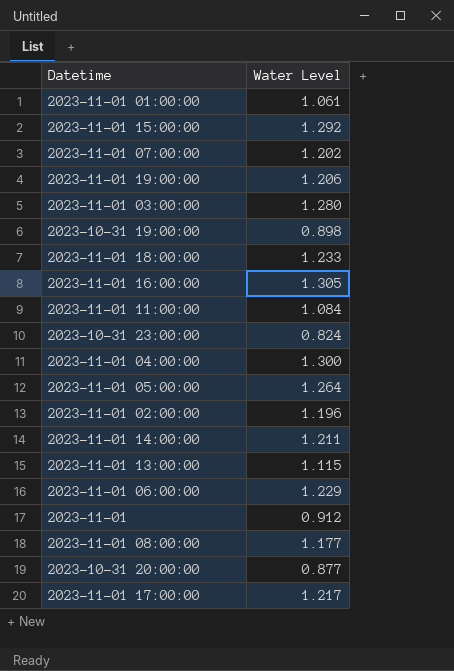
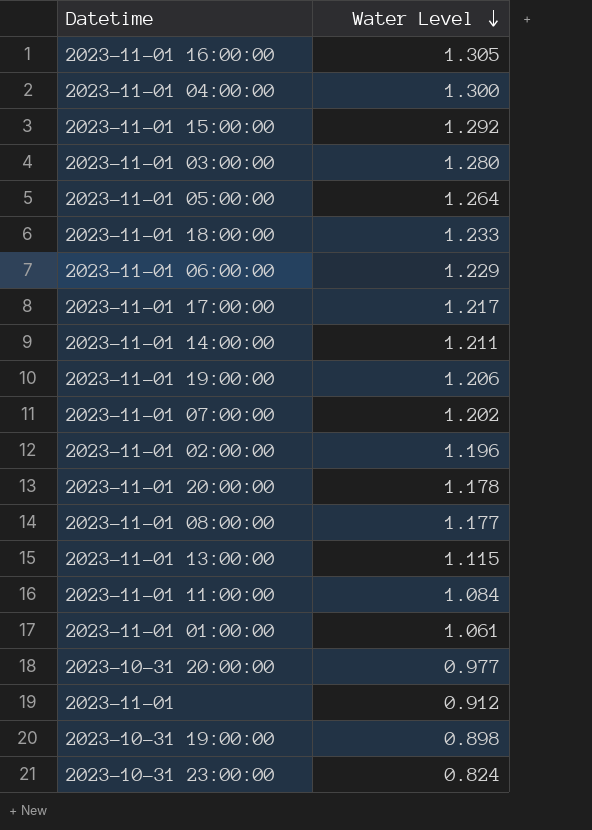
row order: none -> Water Level descending
row 2023-11-01 20:00:00: none -> 1.178
2023-10-31 20:00:00 | Water Level: 0.877 -> 0.977

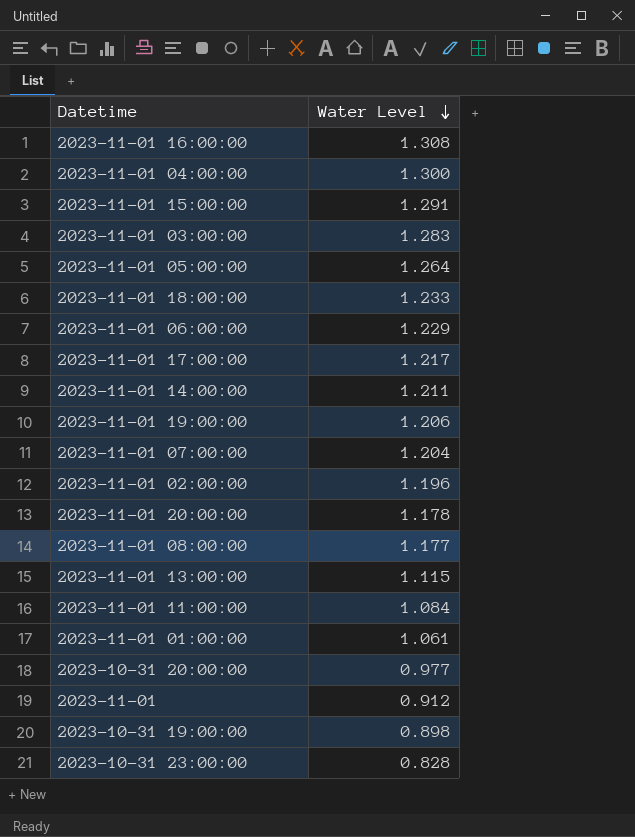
2023-11-01 16:00:00 | Water Level: 1.305 -> 1.308
2023-11-01 15:00:00 | Water Level: 1.292 -> 1.291
2023-11-01 03:00:00 | Water Level: 1.280 -> 1.283
2023-11-01 07:00:00 | Water Level: 1.202 -> 1.204
2023-10-31 23:00:00 | Water Level: 0.824 -> 0.828

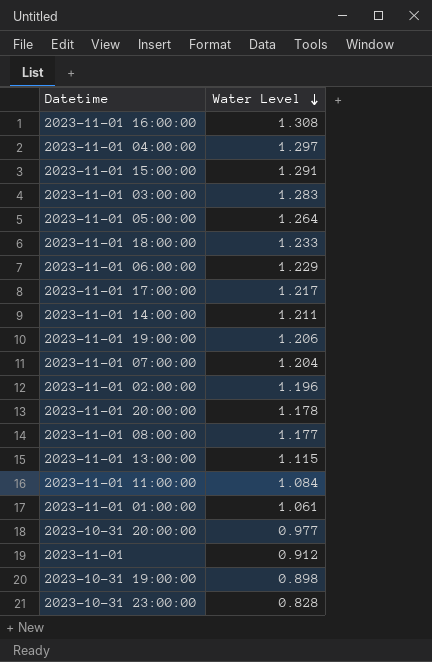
2023-11-01 04:00:00 | Water Level: 1.300 -> 1.297

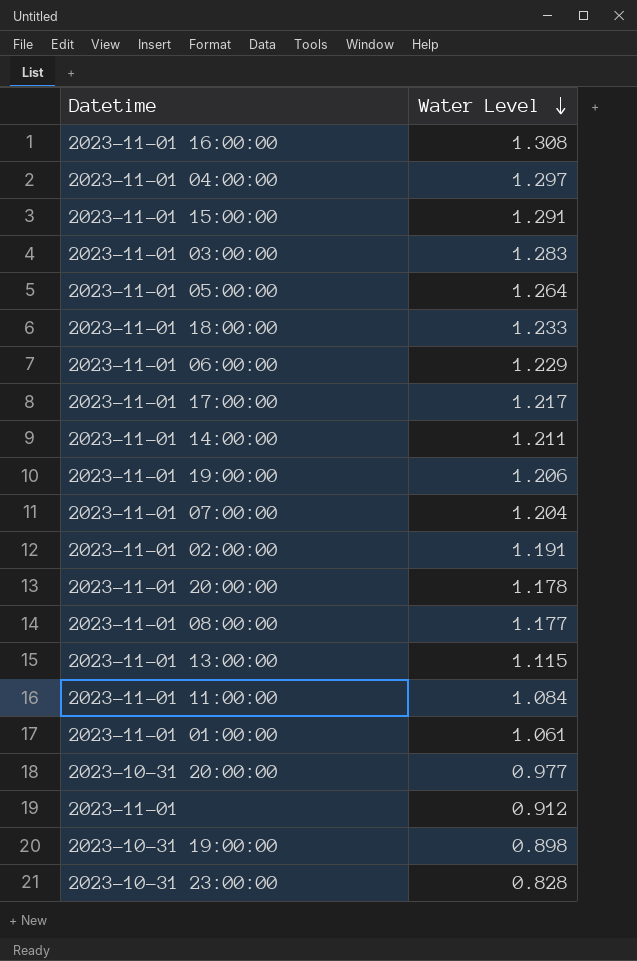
2023-11-01 02:00:00 | Water Level: 1.196 -> 1.191

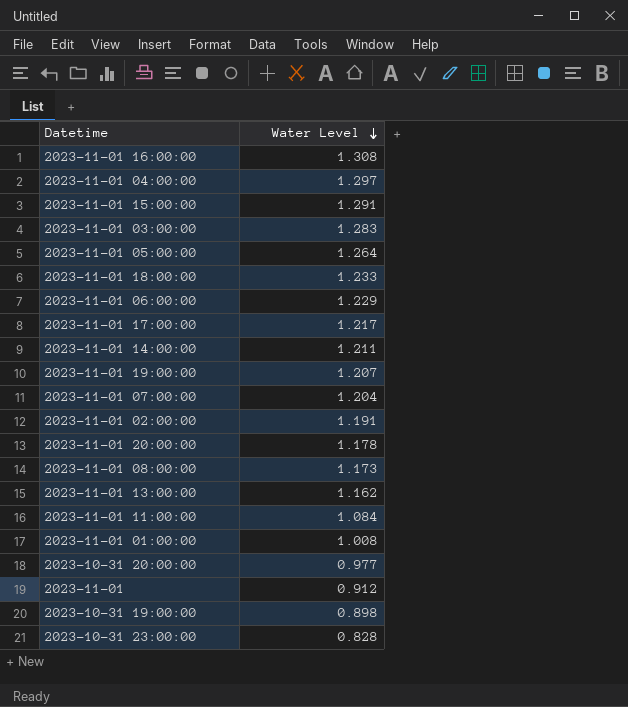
2023-11-01 19:00:00 | Water Level: 1.206 -> 1.207
2023-11-01 08:00:00 | Water Level: 1.177 -> 1.173
2023-11-01 13:00:00 | Water Level: 1.115 -> 1.162
2023-11-01 01:00:00 | Water Level: 1.061 -> 1.008

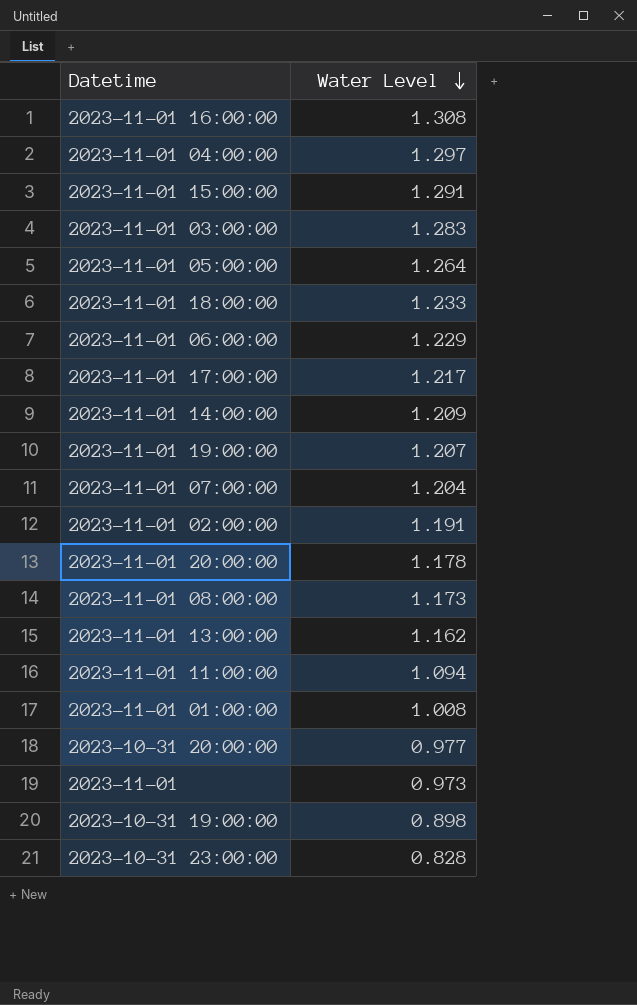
2023-11-01 14:00:00 | Water Level: 1.211 -> 1.209
2023-11-01 11:00:00 | Water Level: 1.084 -> 1.094
2023-11-01 | Water Level: 0.912 -> 0.973

